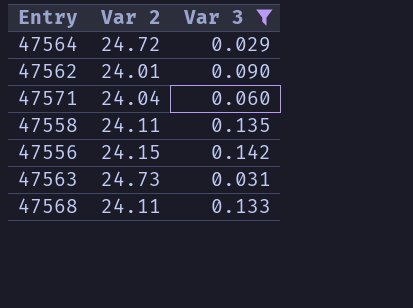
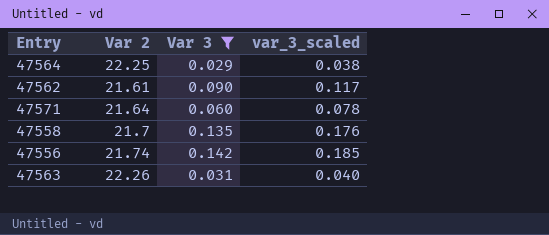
column var_3_scaled | formula: none -> [Var 3] * 1.3
row 47568: 24.11 | 0.133 -> none
47564 | Var 2: 24.72 -> 22.25
47562 | Var 2: 24.01 -> 21.61
47571 | Var 2: 24.04 -> 21.64
47558 | Var 2: 24.11 -> 21.7
47556 | Var 2: 24.15 -> 21.74
47563 | Var 2: 24.73 -> 22.26

